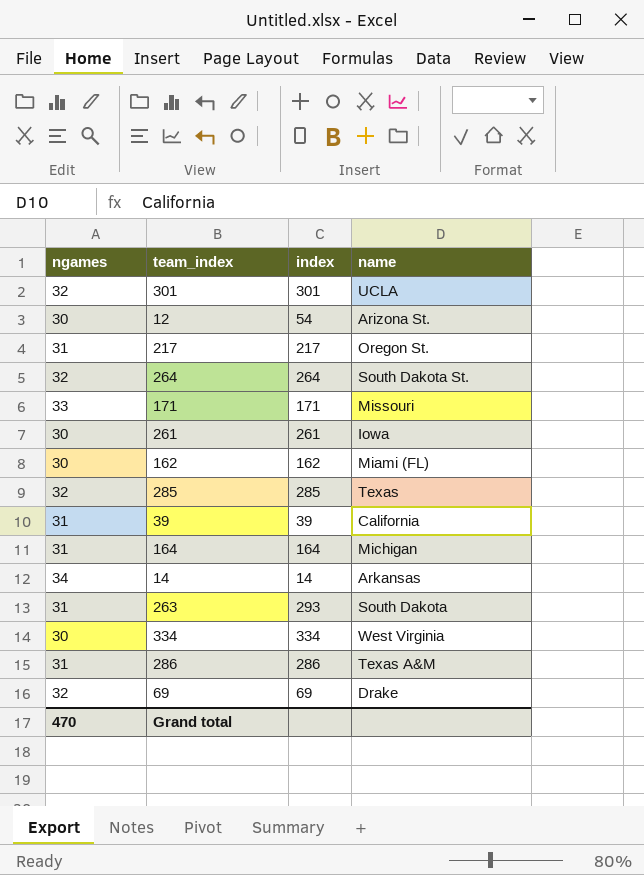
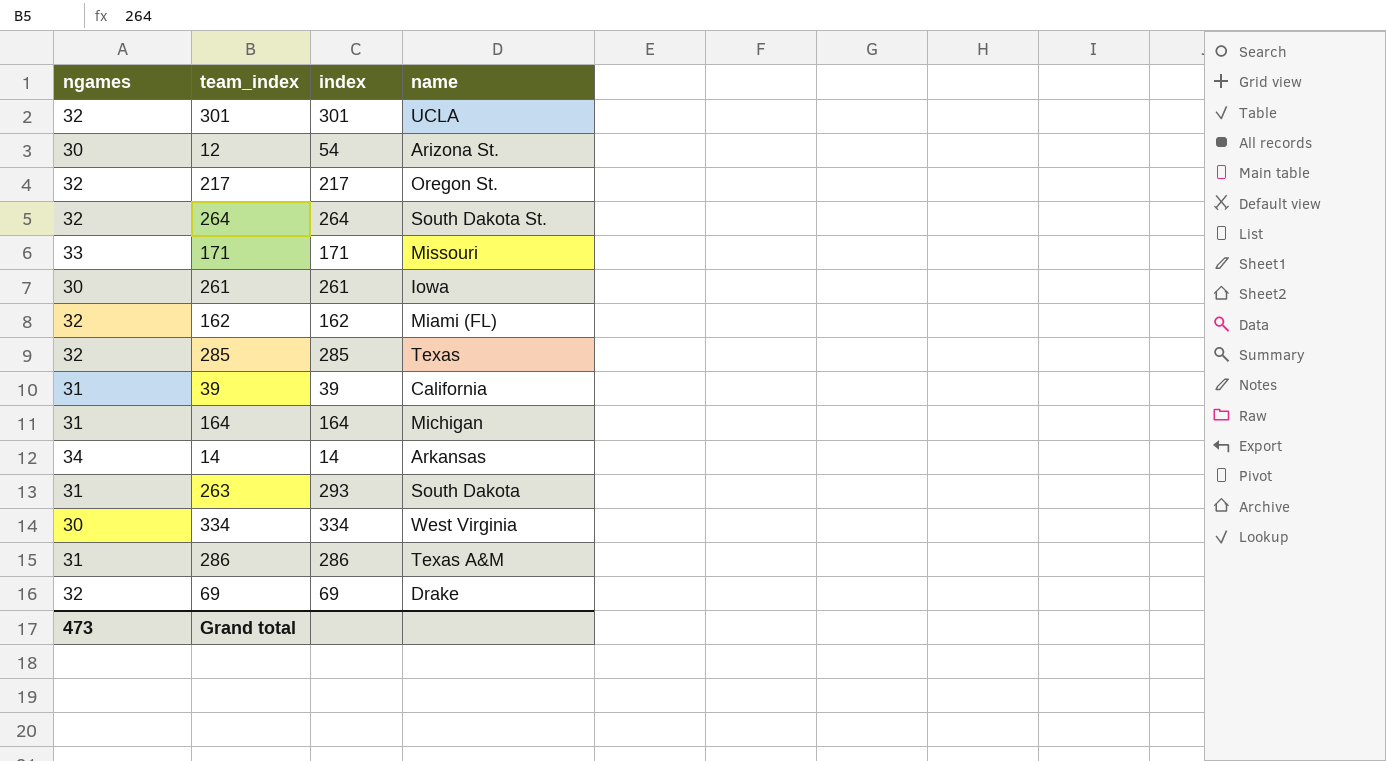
217 | ngames: 31 -> 32
162 | ngames: 30 -> 32
Grand total | ngames: 470 -> 473

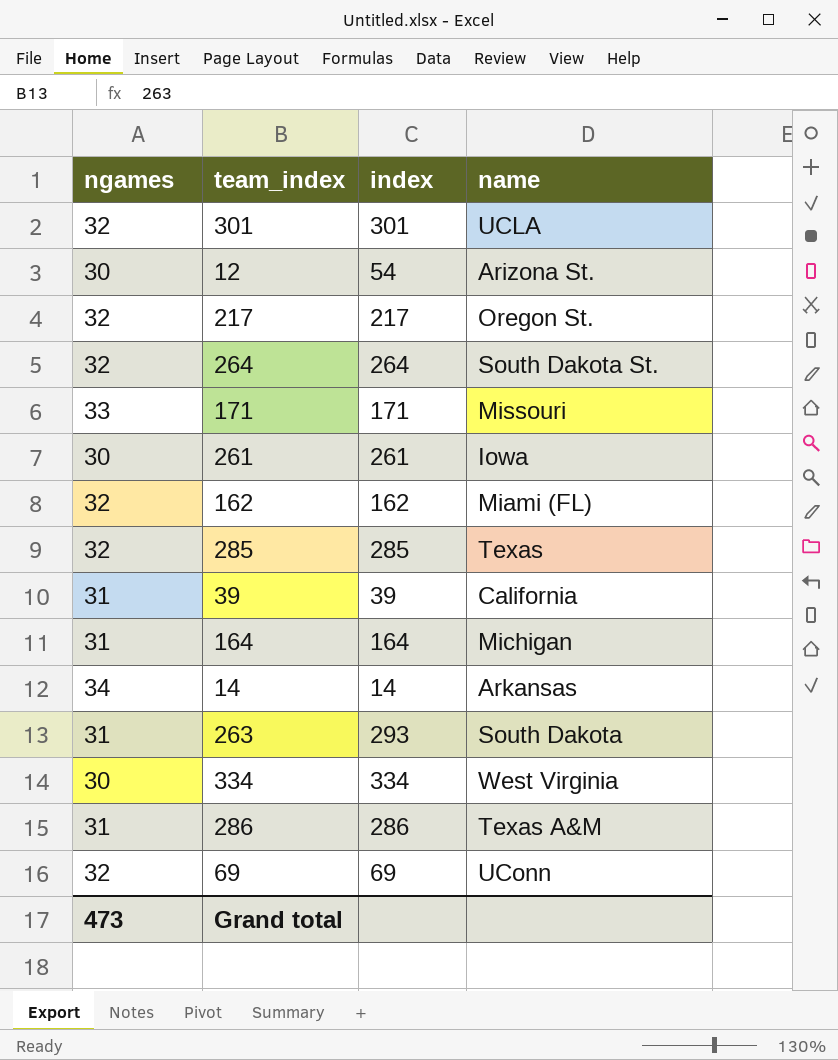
69 | name: Drake -> UConn

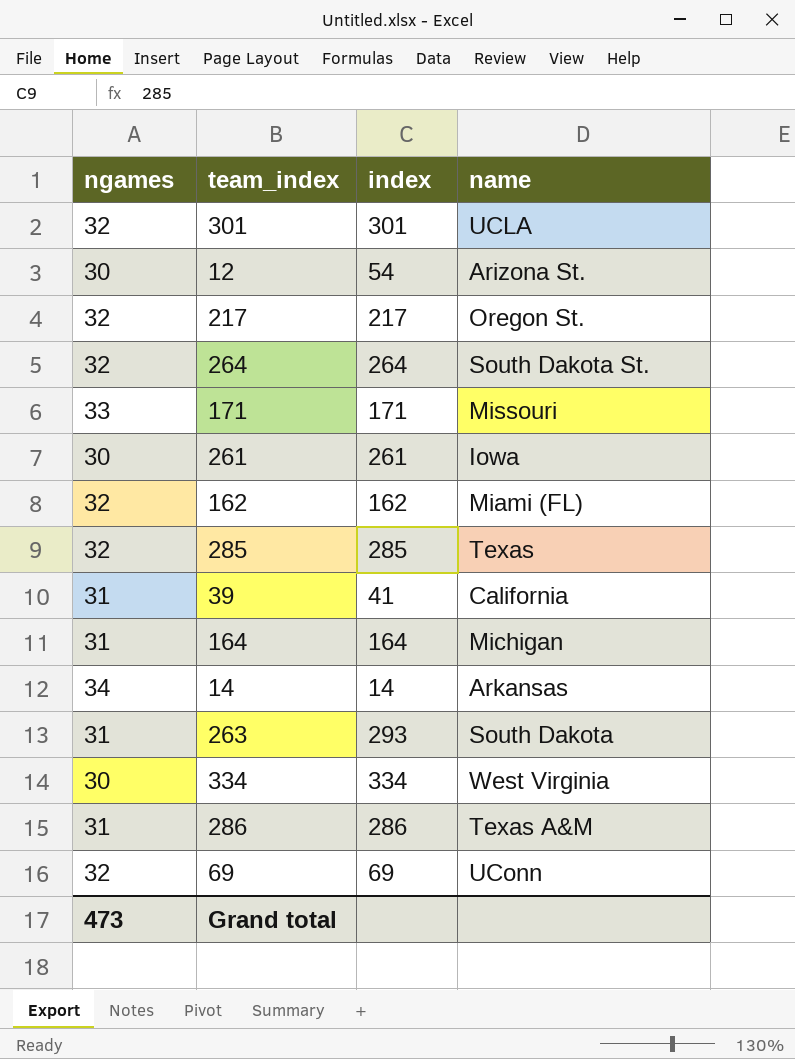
39 | index: 39 -> 41

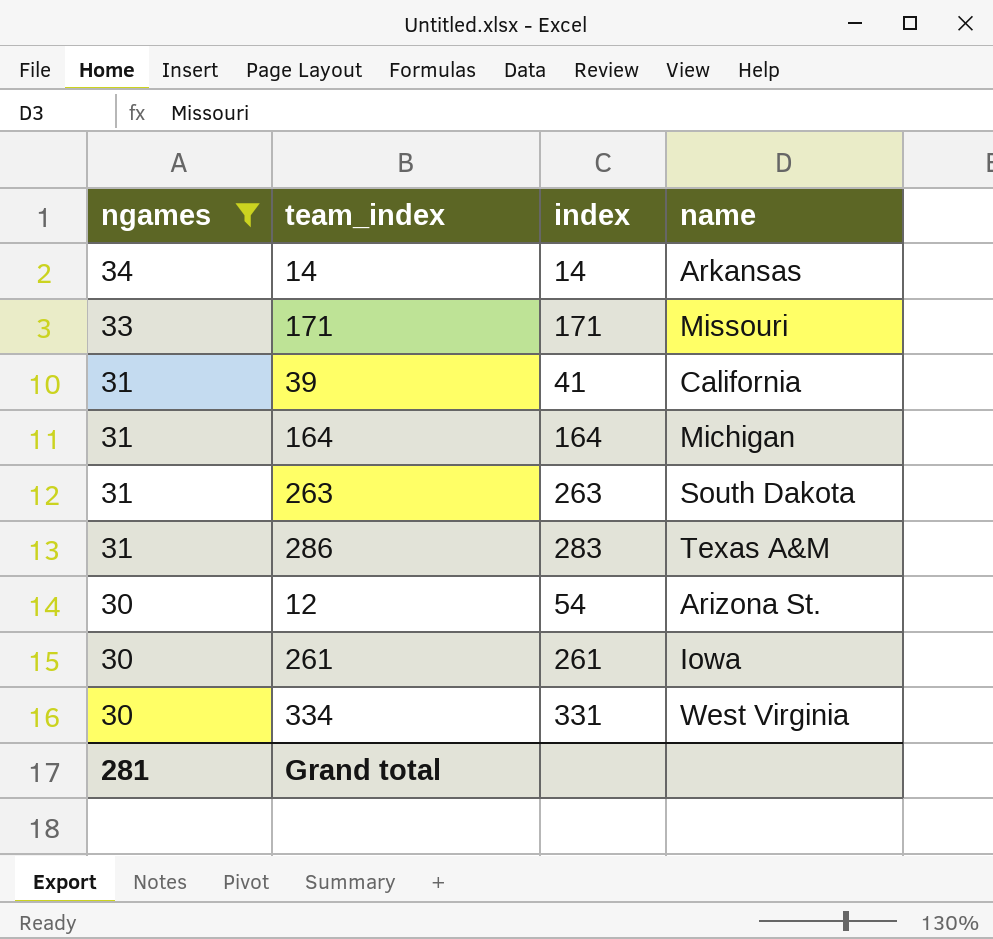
filter: none -> ngames != 32
row order: none -> ngames descending
263 | index: 293 -> 263
286 | index: 286 -> 283
334 | index: 334 -> 331
Grand total | ngames: 473 -> 281

